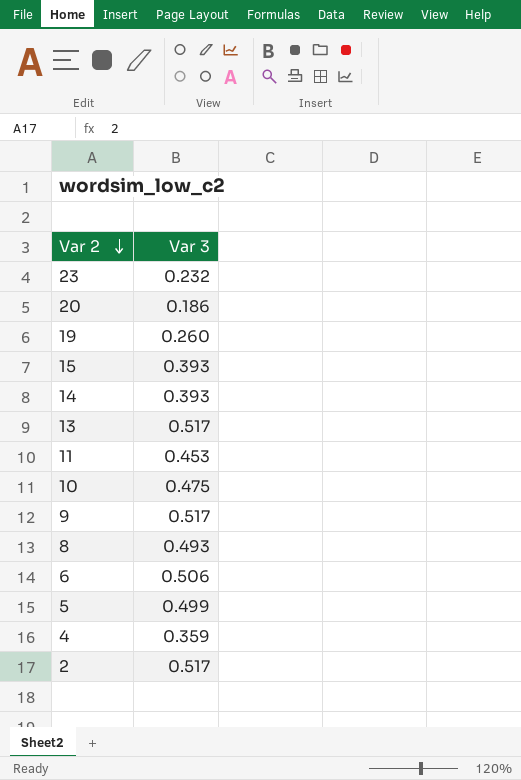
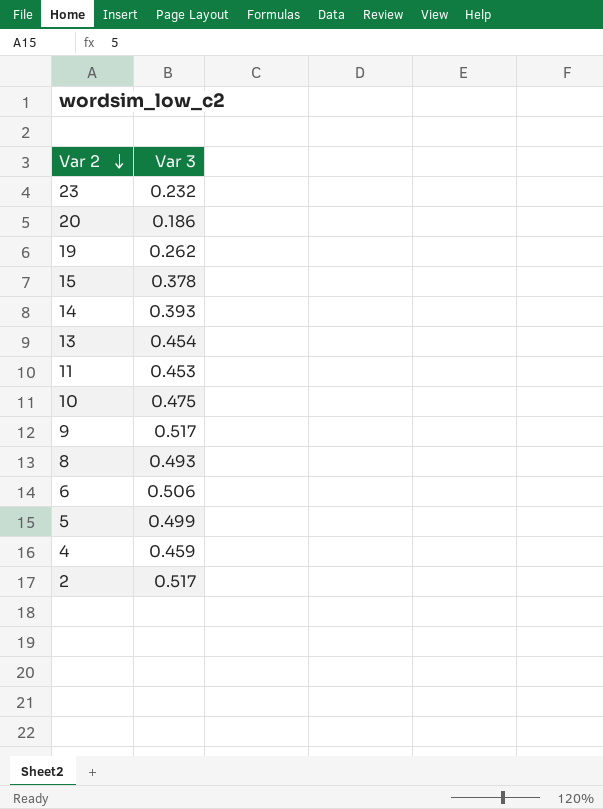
19 | Var 3: 0.260 -> 0.262
15 | Var 3: 0.393 -> 0.378
13 | Var 3: 0.517 -> 0.454
4 | Var 3: 0.359 -> 0.459

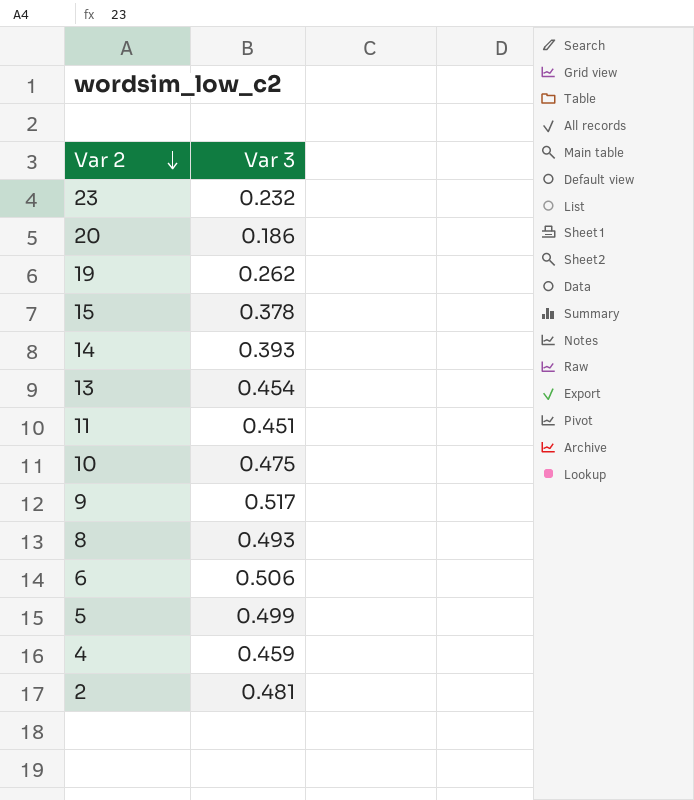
11 | Var 3: 0.453 -> 0.451
2 | Var 3: 0.517 -> 0.481

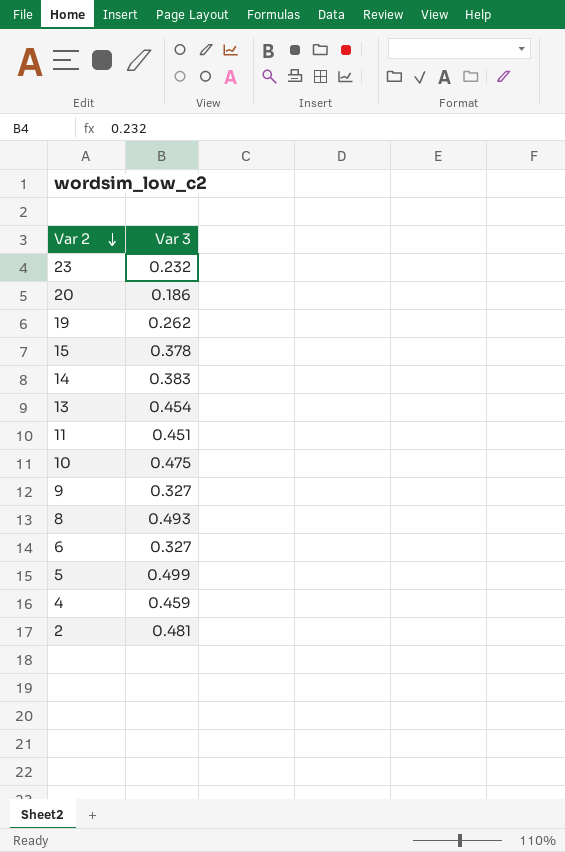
14 | Var 3: 0.393 -> 0.383
9 | Var 3: 0.517 -> 0.327
6 | Var 3: 0.506 -> 0.327

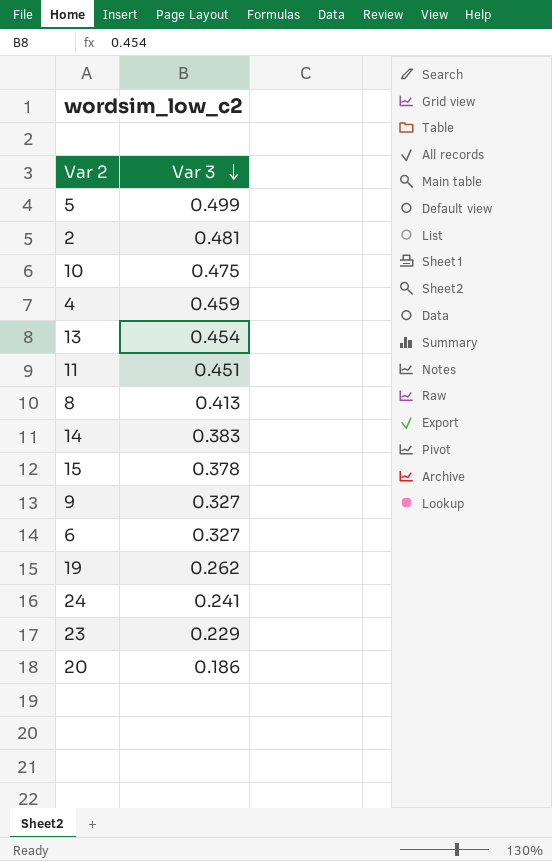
row order: Var 2 descending -> Var 3 descending
8 | Var 3: 0.493 -> 0.413
row 24: none -> 0.241
23 | Var 3: 0.232 -> 0.229

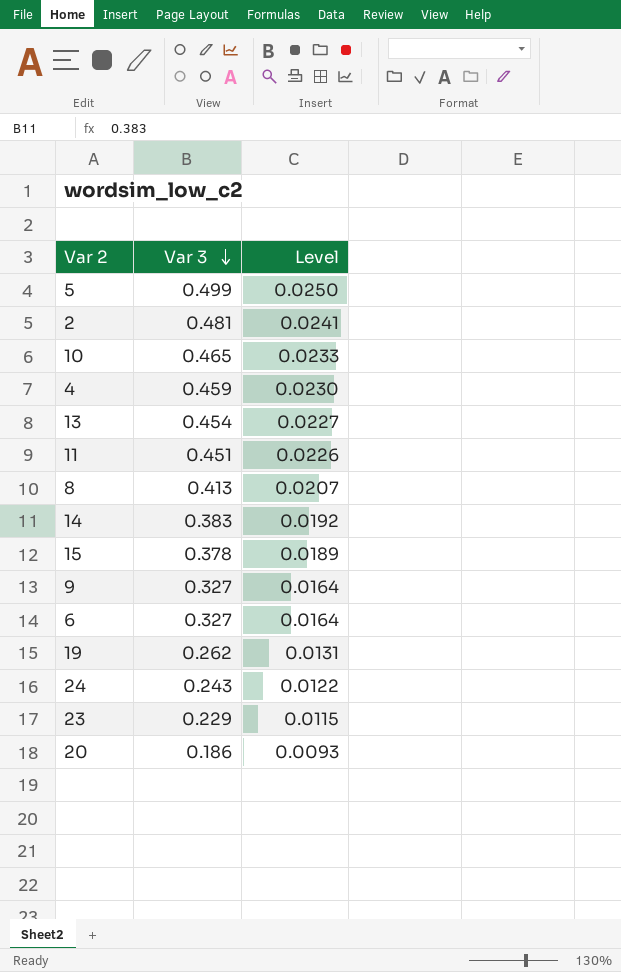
column Level | formula: none -> [Var 3] * 0.05
10 | Var 3: 0.475 -> 0.465
24 | Var 3: 0.241 -> 0.243

